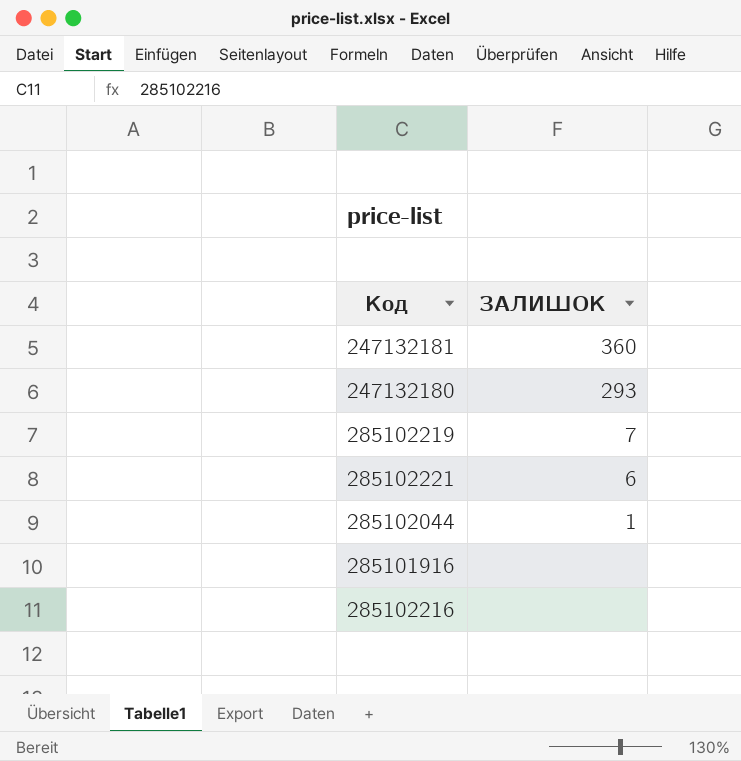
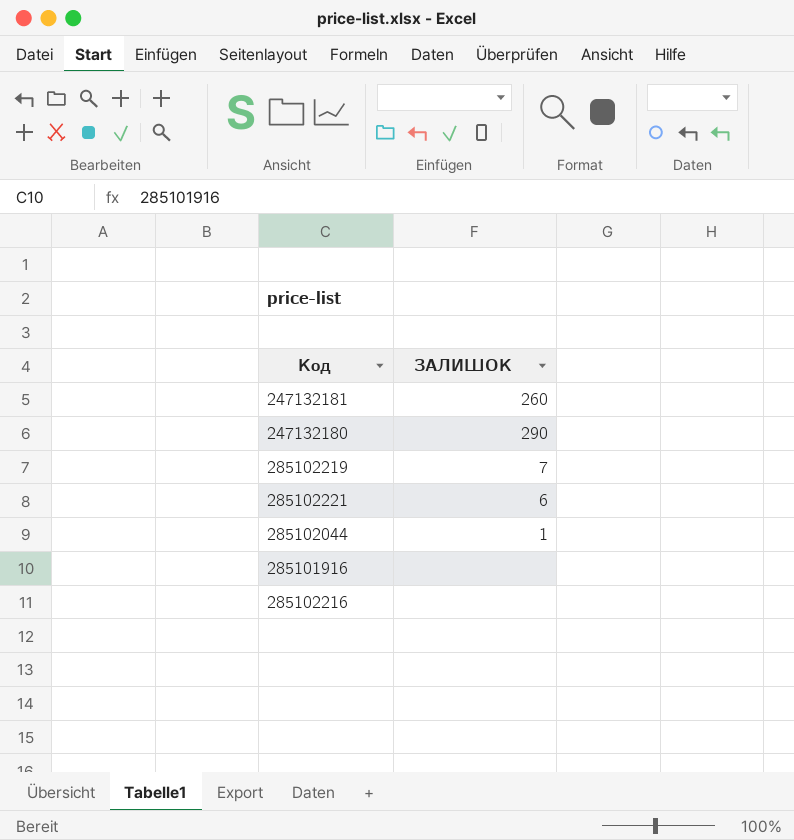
247132181 | ЗАЛИШОК: 360 -> 260
247132180 | ЗАЛИШОК: 293 -> 290

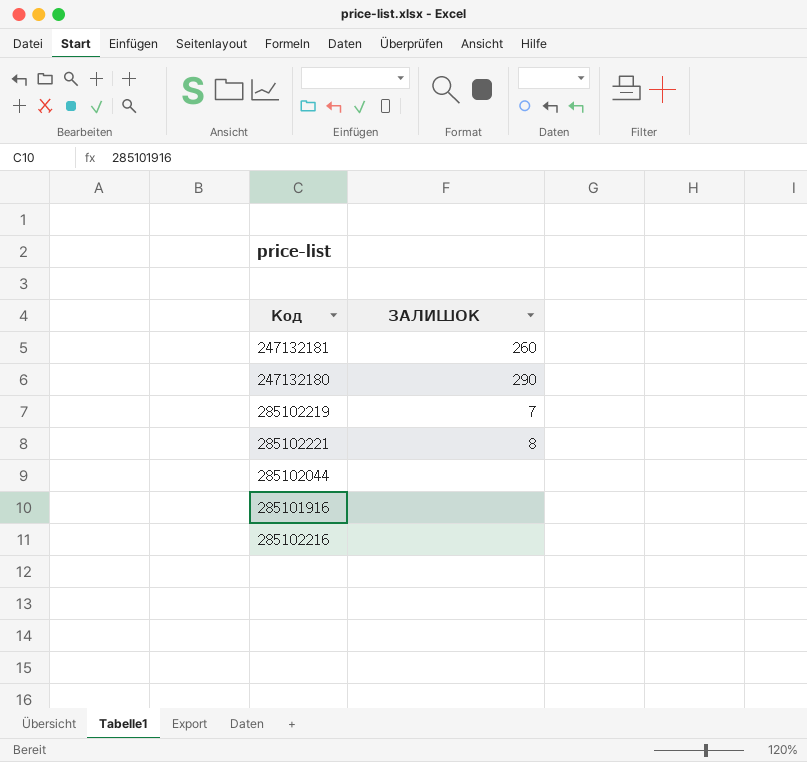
285102221 | ЗАЛИШОК: 6 -> 8
285102044 | ЗАЛИШОК: 1 -> none

